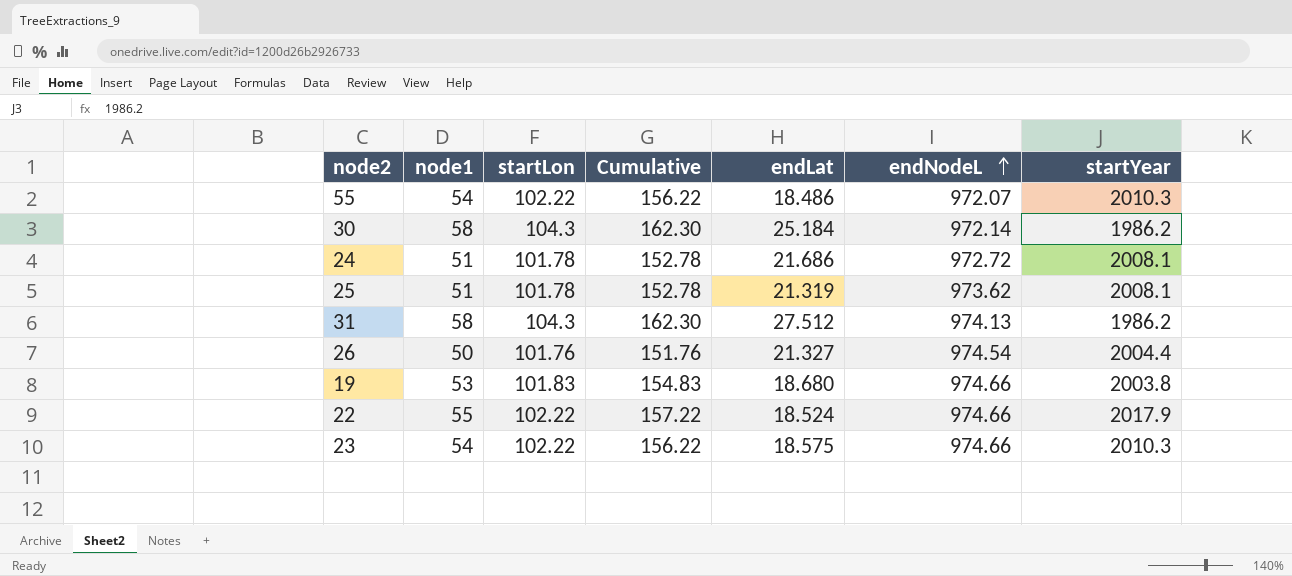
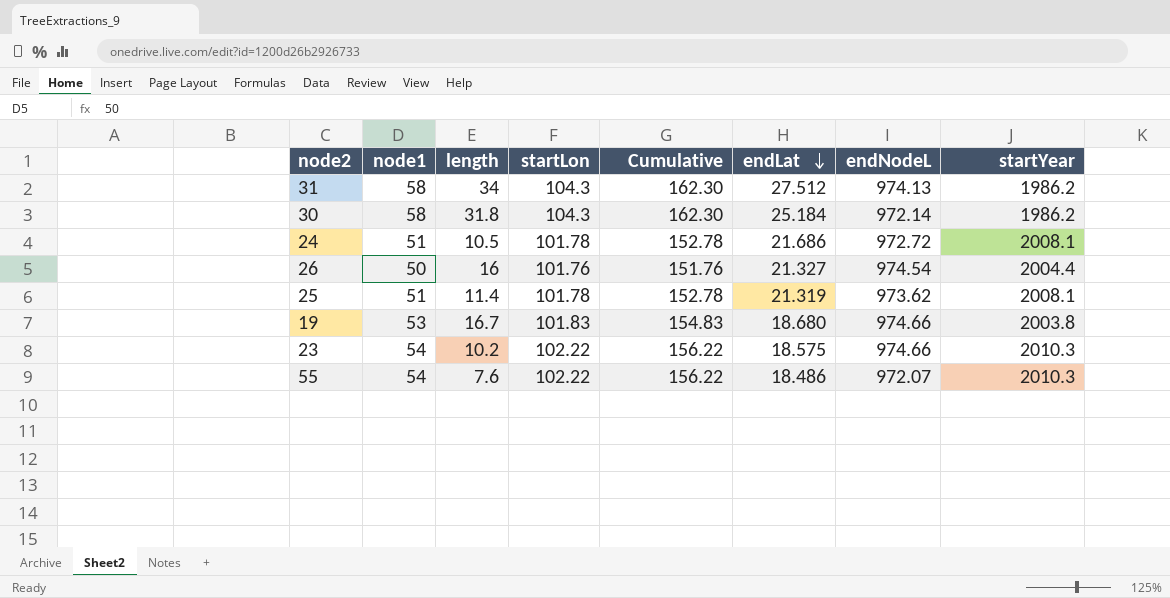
row order: endNodeL ascending -> endLat descending
column length | position: none -> 3
row 22: 55 | 102.22 | 157.22 | 18.524 | 974.66 | 2017.9 -> none

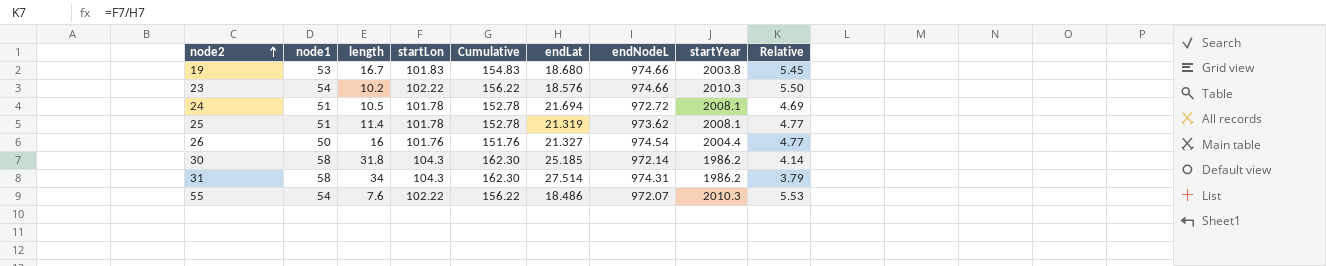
row order: endLat descending -> node2 ascending
column Relative | formula: none -> [startLon] / [endLat]
23 | endLat: 18.575 -> 18.576
24 | endLat: 21.686 -> 21.694
30 | endLat: 25.184 -> 25.185
31 | endLat: 27.512 -> 27.514
31 | endNodeL: 974.13 -> 974.31

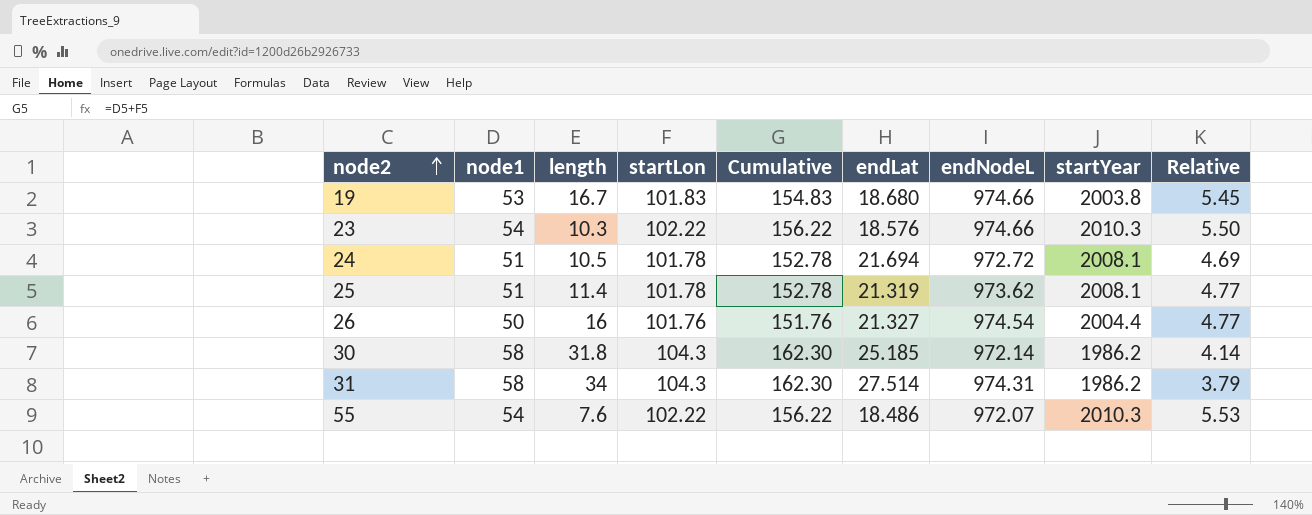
23 | length: 10.2 -> 10.3

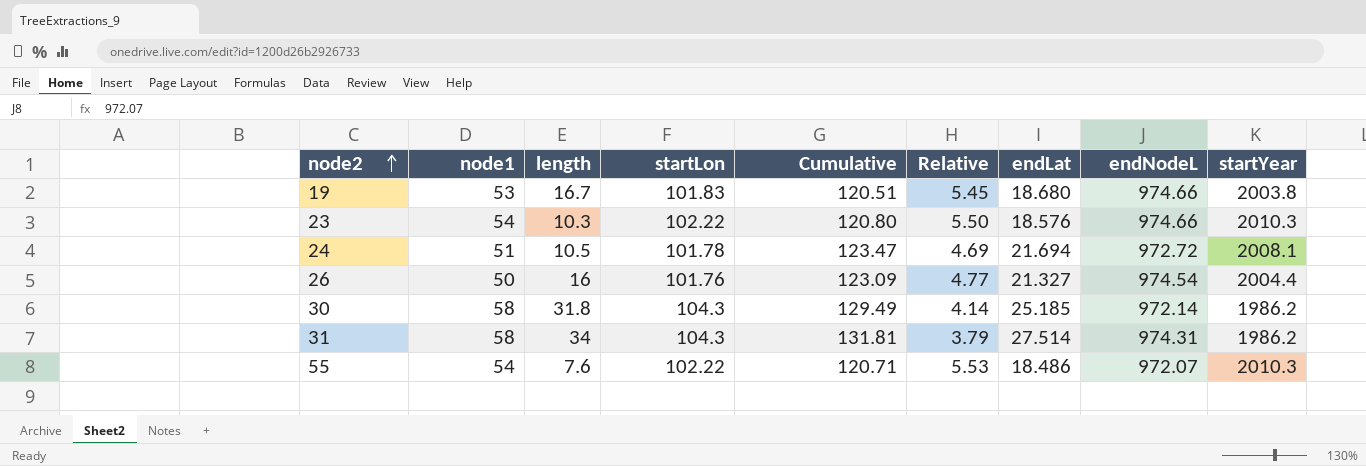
column Cumulative | formula: [node1] + [startLon] -> [startLon] + [endLat]
column Relative | position: 9 -> 6
row 25: 51 | 11.4 | 101.78 | 152.78 | 21.319 | 973.62 | 2008.1 | 4.77 -> none

